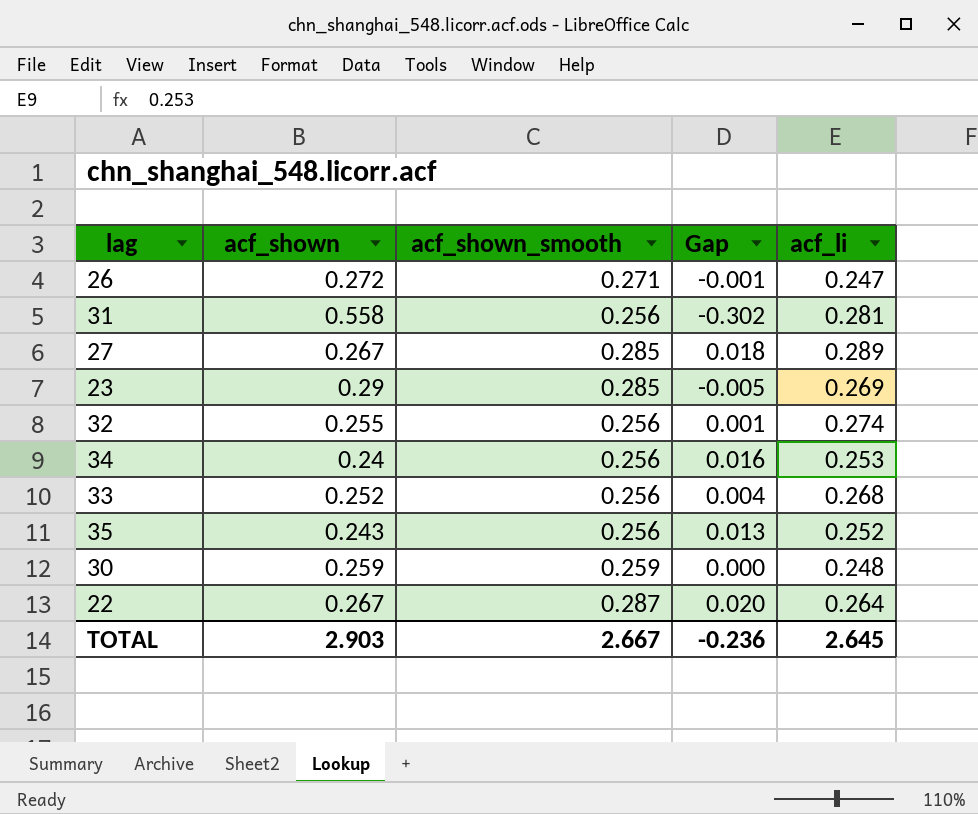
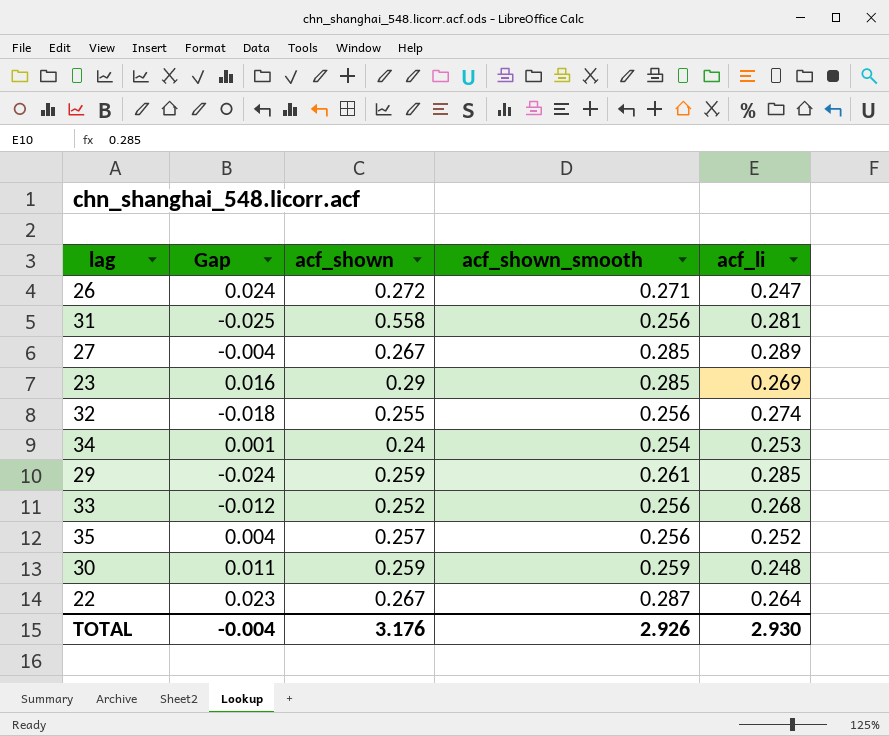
column Gap | formula: [acf_shown_smooth] - [acf_shown] -> [acf_shown_smooth] - [acf_li]
column Gap | position: 4 -> 2
34 | acf_shown_smooth: 0.256 -> 0.254
row 29: none -> -0.024 | 0.259 | 0.261 | 0.285
35 | acf_shown: 0.243 -> 0.257
TOTAL | Gap: -0.236 -> -0.004
TOTAL | acf_shown: 2.903 -> 3.176
TOTAL | acf_shown_smooth: 2.667 -> 2.926
TOTAL | acf_li: 2.645 -> 2.930

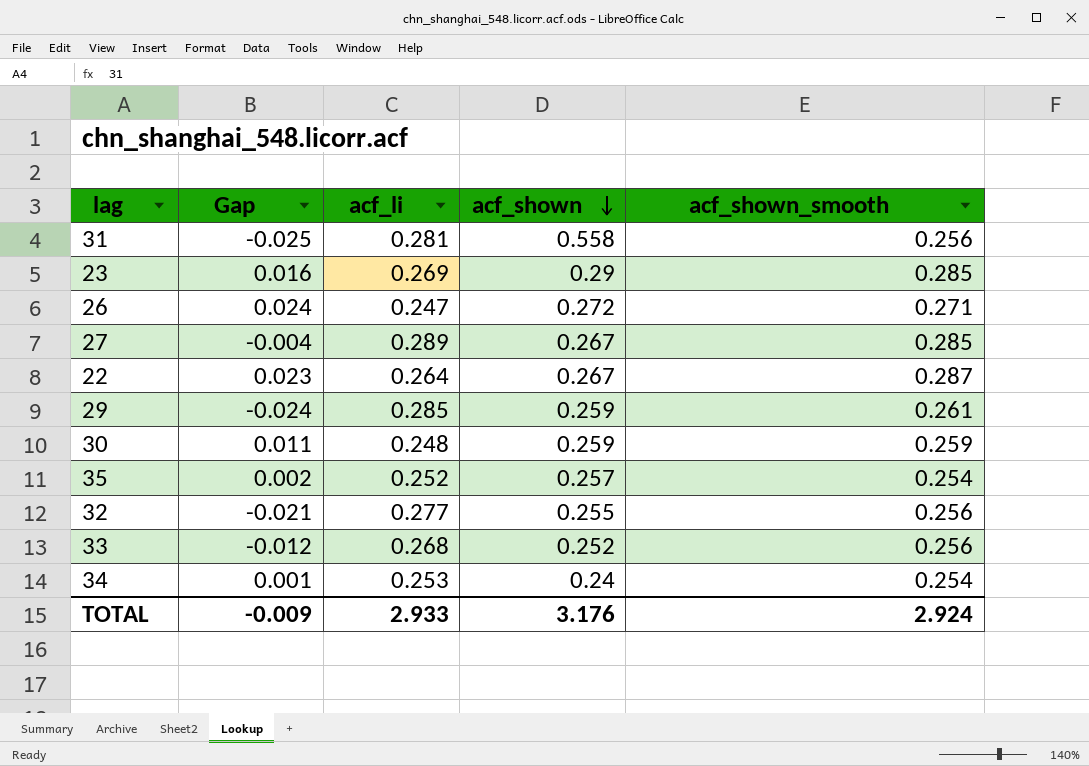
row order: none -> acf_shown descending
column acf_li | position: 5 -> 3
35 | Gap: 0.004 -> 0.002
35 | acf_shown_smooth: 0.256 -> 0.254
32 | Gap: -0.018 -> -0.021
32 | acf_li: 0.274 -> 0.277
TOTAL | Gap: -0.004 -> -0.009
TOTAL | acf_li: 2.930 -> 2.933
TOTAL | acf_shown_smooth: 2.926 -> 2.924

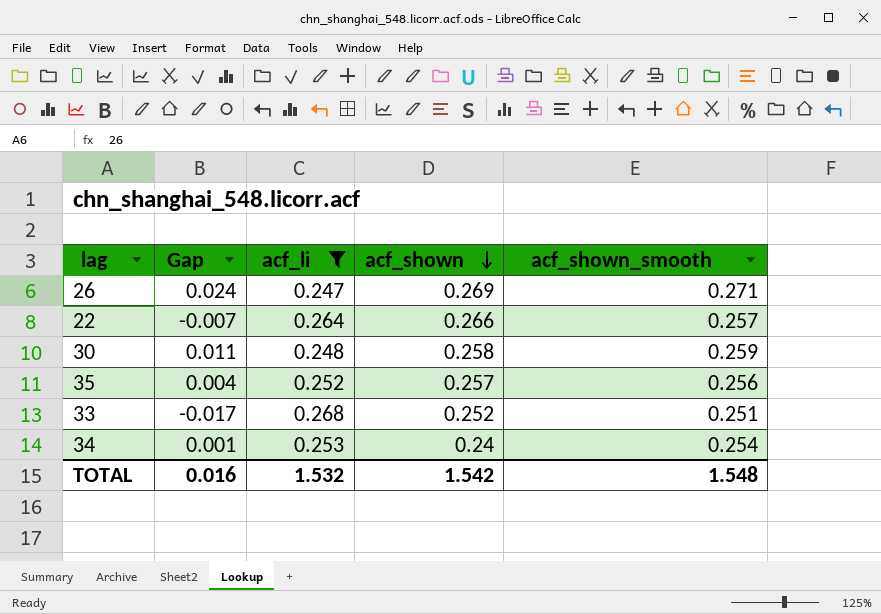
filter: none -> acf_li <= 0.268
26 | acf_shown: 0.272 -> 0.269
22 | Gap: 0.023 -> -0.007
22 | acf_shown: 0.267 -> 0.266
22 | acf_shown_smooth: 0.287 -> 0.257
30 | acf_shown: 0.259 -> 0.258
35 | Gap: 0.002 -> 0.004
35 | acf_shown_smooth: 0.254 -> 0.256
33 | Gap: -0.012 -> -0.017
33 | acf_shown_smooth: 0.256 -> 0.251
TOTAL | Gap: -0.009 -> 0.016
TOTAL | acf_li: 2.933 -> 1.532
TOTAL | acf_shown: 3.176 -> 1.542
TOTAL | acf_shown_smooth: 2.924 -> 1.548

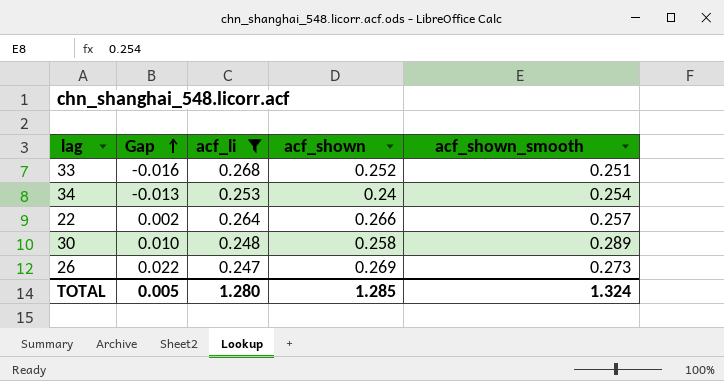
row order: acf_shown descending -> Gap ascending
column Gap | formula: [acf_shown_smooth] - [acf_li] -> [acf_shown] - [acf_li]
row 35: 0.004 | 0.252 | 0.257 | 0.256 -> none
30 | acf_shown_smooth: 0.259 -> 0.289
26 | acf_shown_smooth: 0.271 -> 0.273
TOTAL | Gap: 0.016 -> 0.005
TOTAL | acf_li: 1.532 -> 1.280
TOTAL | acf_shown: 1.542 -> 1.285
TOTAL | acf_shown_smooth: 1.548 -> 1.324

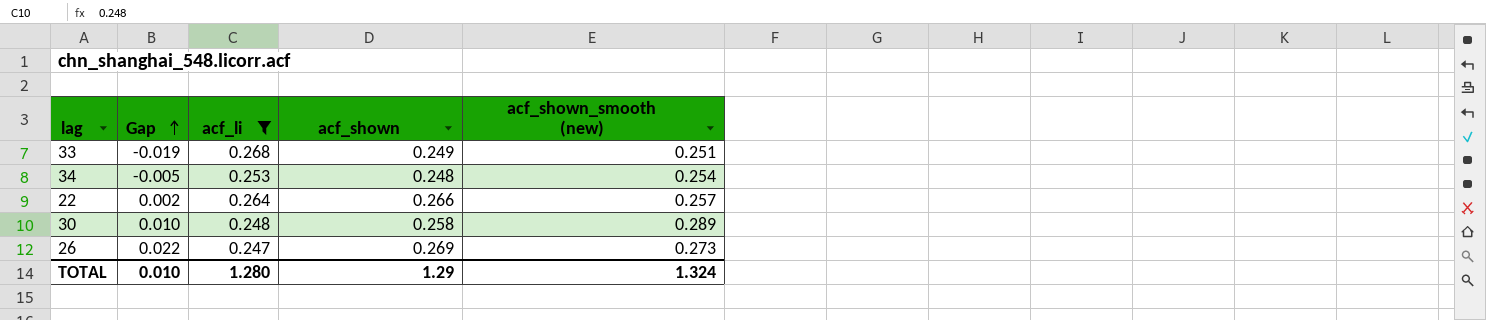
column name: acf_shown_smooth -> acf_shown_smooth (new)
33 | Gap: -0.016 -> -0.019
33 | acf_shown: 0.252 -> 0.249
34 | Gap: -0.013 -> -0.005
34 | acf_shown: 0.24 -> 0.248
TOTAL | Gap: 0.005 -> 0.010
TOTAL | acf_shown: 1.285 -> 1.29

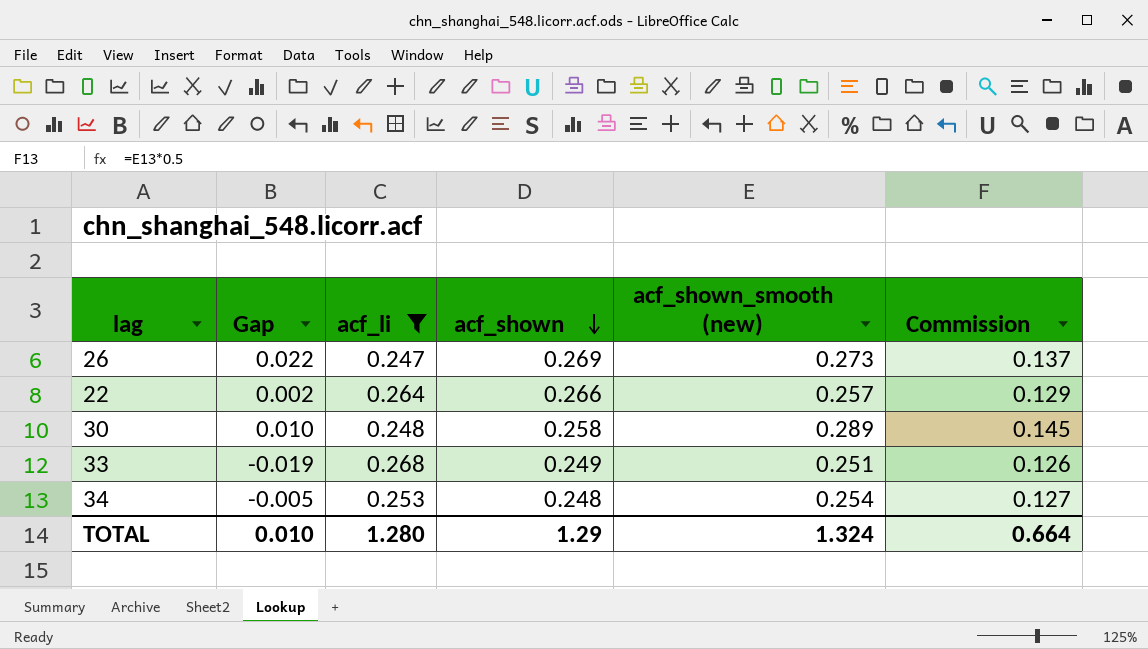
row order: Gap ascending -> acf_shown descending
column Commission | formula: none -> [acf_shown_smooth (new)] * 0.5

